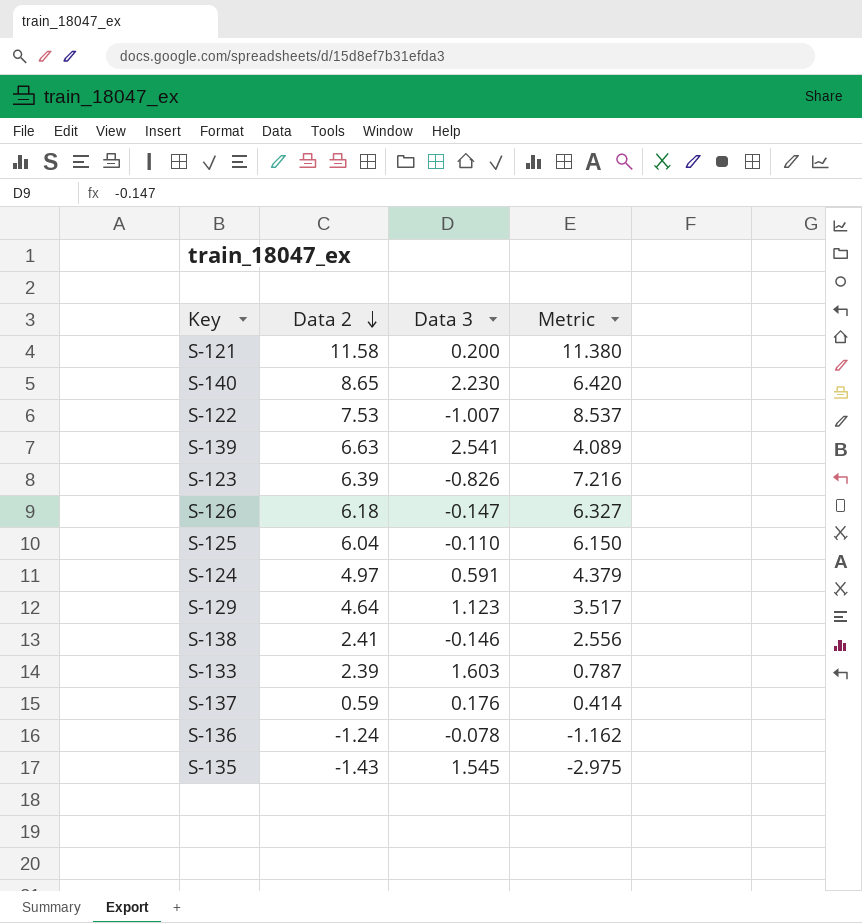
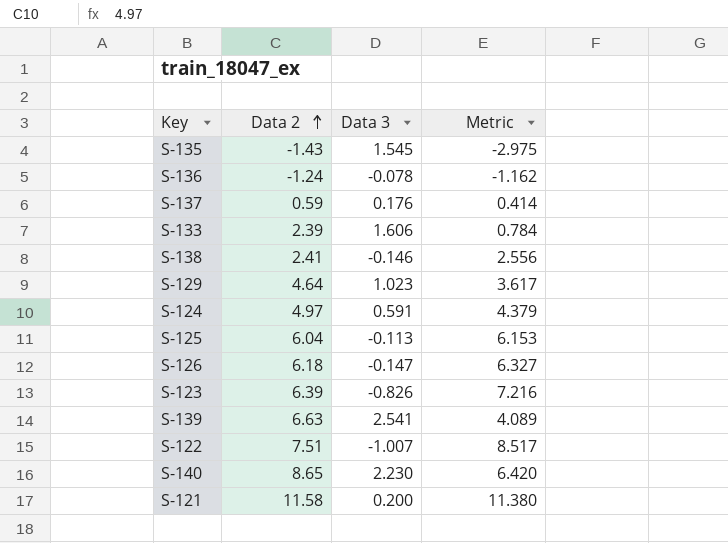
row order: Data 2 descending -> Data 2 ascending
S-133 | Data 3: 1.603 -> 1.606
S-133 | Metric: 0.787 -> 0.784
S-129 | Data 3: 1.123 -> 1.023
S-129 | Metric: 3.517 -> 3.617
S-125 | Data 3: -0.110 -> -0.113
S-125 | Metric: 6.150 -> 6.153
S-122 | Data 2: 7.53 -> 7.51
S-122 | Metric: 8.537 -> 8.517

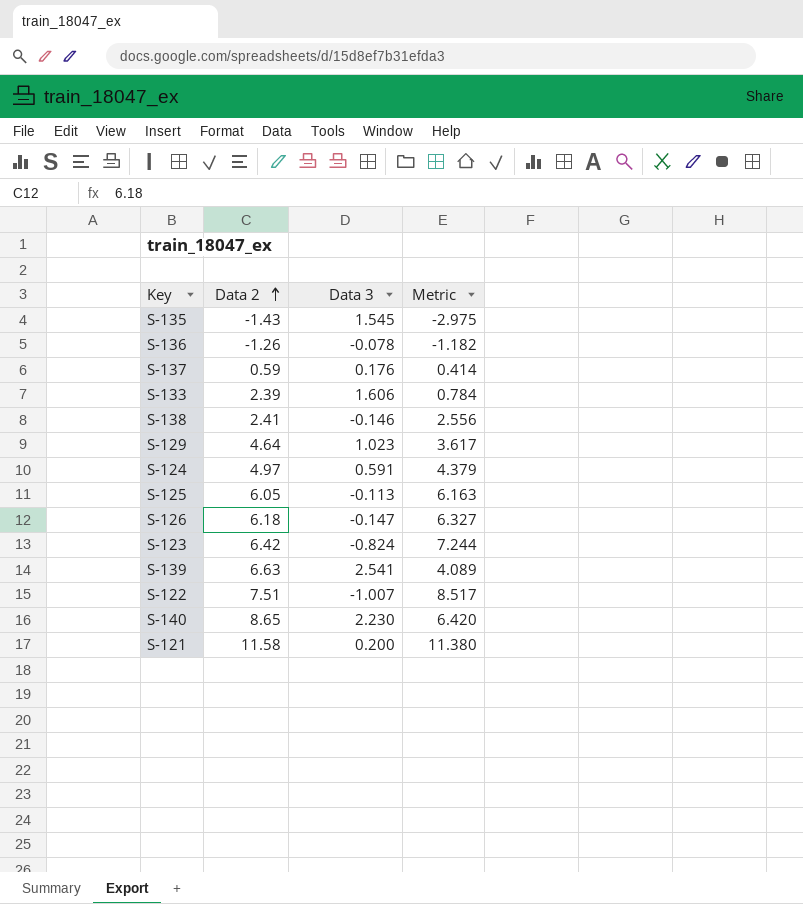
S-136 | Data 2: -1.24 -> -1.26
S-136 | Metric: -1.162 -> -1.182
S-125 | Data 2: 6.04 -> 6.05
S-125 | Metric: 6.153 -> 6.163
S-123 | Data 2: 6.39 -> 6.42
S-123 | Data 3: -0.826 -> -0.824
S-123 | Metric: 7.216 -> 7.244

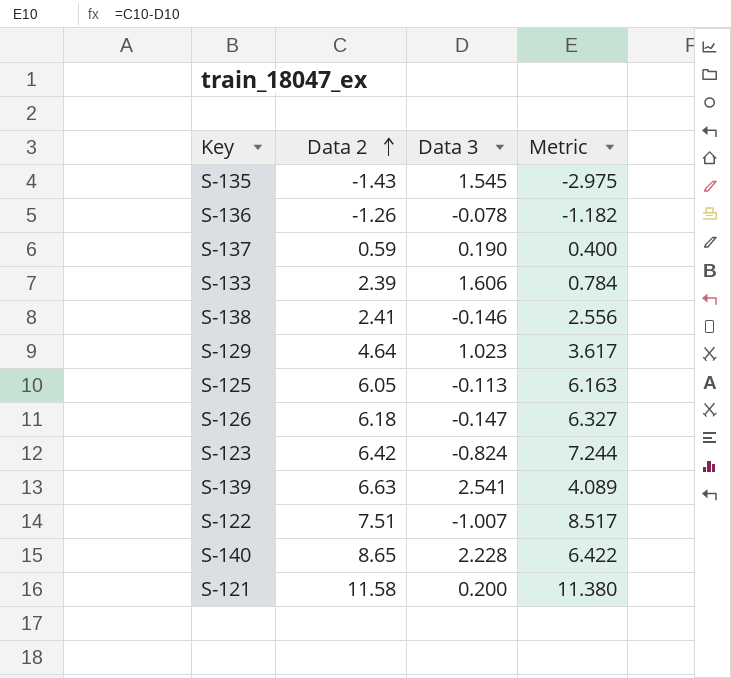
row S-124: 4.97 | 0.591 | 4.379 -> none
S-137 | Data 3: 0.176 -> 0.190
S-137 | Metric: 0.414 -> 0.400
S-140 | Data 3: 2.230 -> 2.228
S-140 | Metric: 6.420 -> 6.422

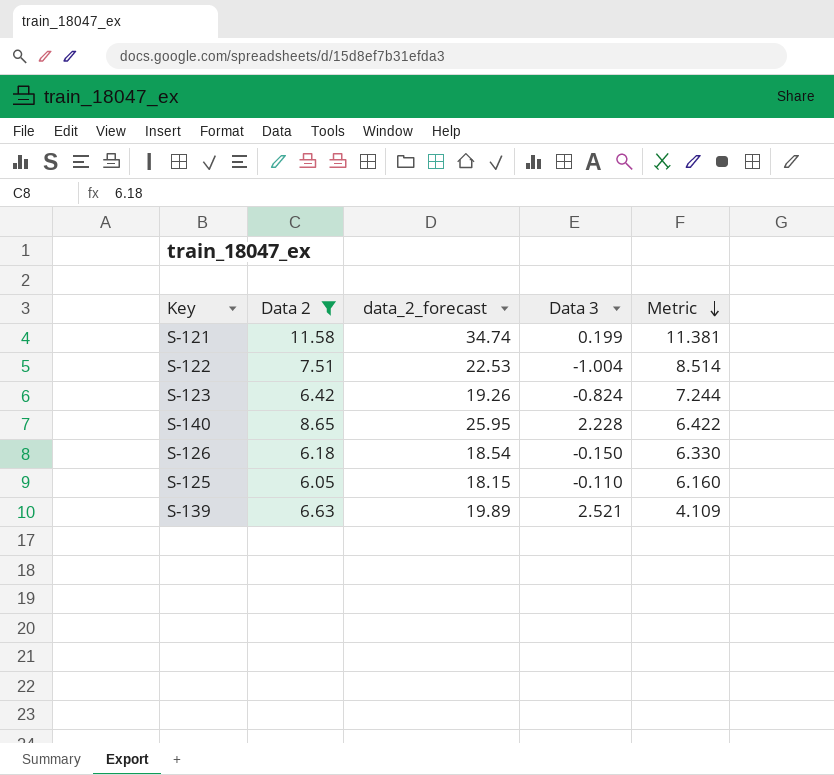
filter: none -> Data 2 >= 6.05
row order: Data 2 ascending -> Metric descending
column data_2_forecast | formula: none -> [Data 2] * 3
S-121 | Data 3: 0.200 -> 0.199
S-121 | Metric: 11.380 -> 11.381
S-122 | Data 3: -1.007 -> -1.004
S-122 | Metric: 8.517 -> 8.514
S-126 | Data 3: -0.147 -> -0.150
S-126 | Metric: 6.327 -> 6.330
S-125 | Data 3: -0.113 -> -0.110
S-125 | Metric: 6.163 -> 6.160
S-139 | Data 3: 2.541 -> 2.521
S-139 | Metric: 4.089 -> 4.109

